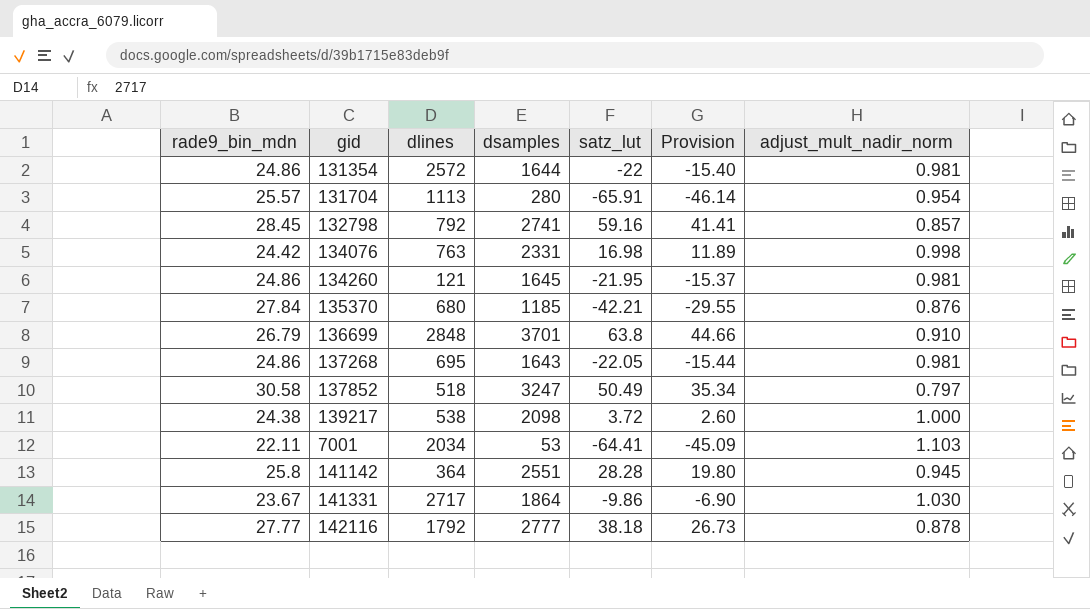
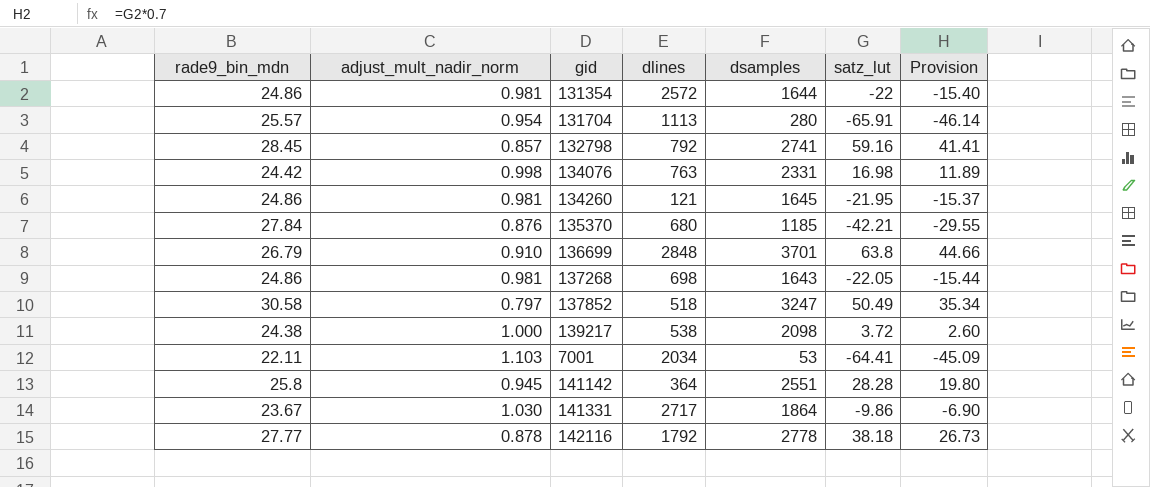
column adjust_mult_nadir_norm | position: 7 -> 2
137268 | dlines: 695 -> 698
142116 | dsamples: 2777 -> 2778

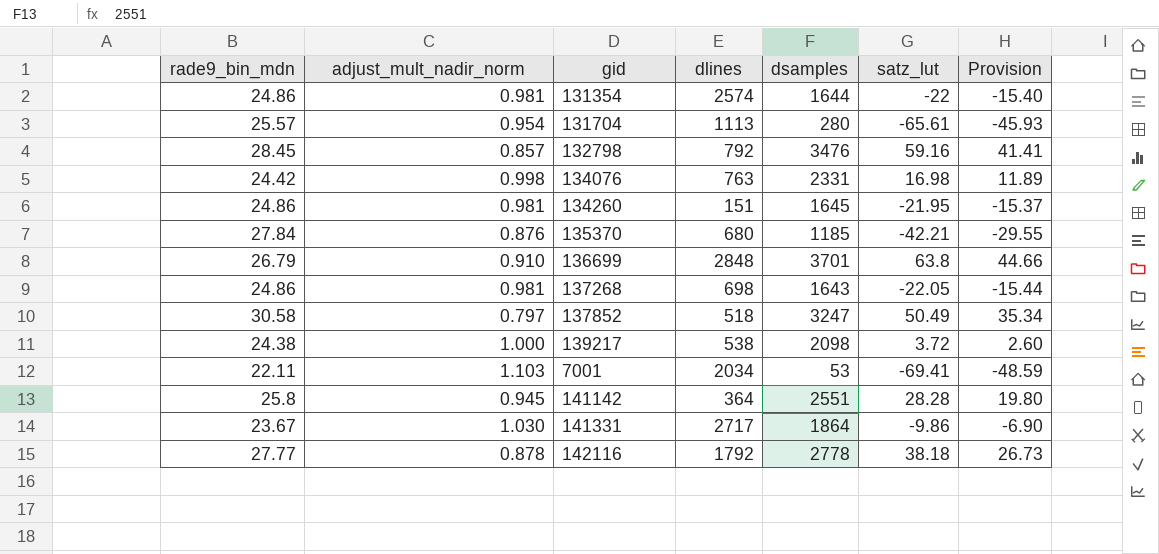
131354 | dlines: 2572 -> 2574
131704 | satz_lut: -65.91 -> -65.61
131704 | Provision: -46.14 -> -45.93
132798 | dsamples: 2741 -> 3476
134260 | dlines: 121 -> 151
7001 | satz_lut: -64.41 -> -69.41
7001 | Provision: -45.09 -> -48.59

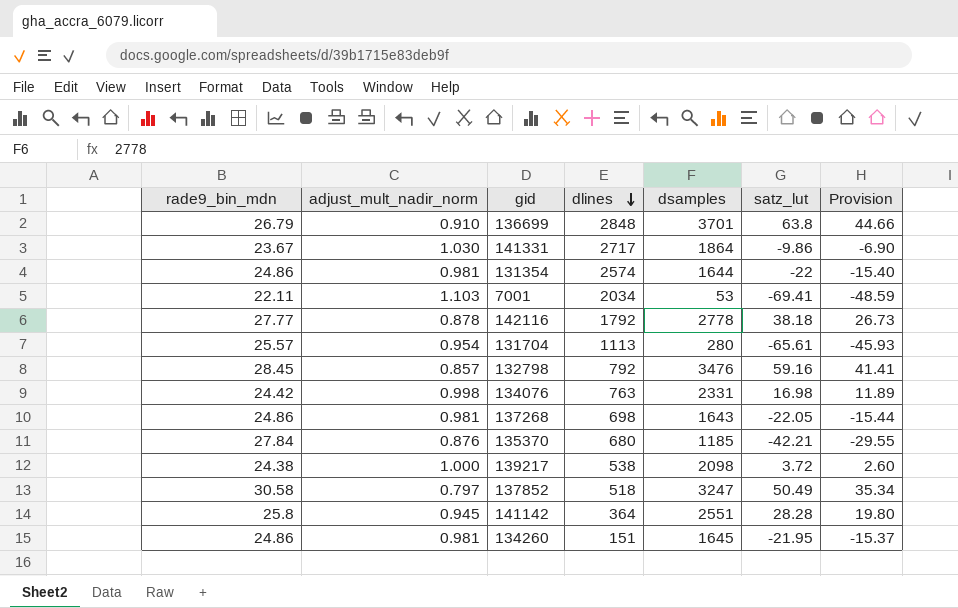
row order: none -> dlines descending

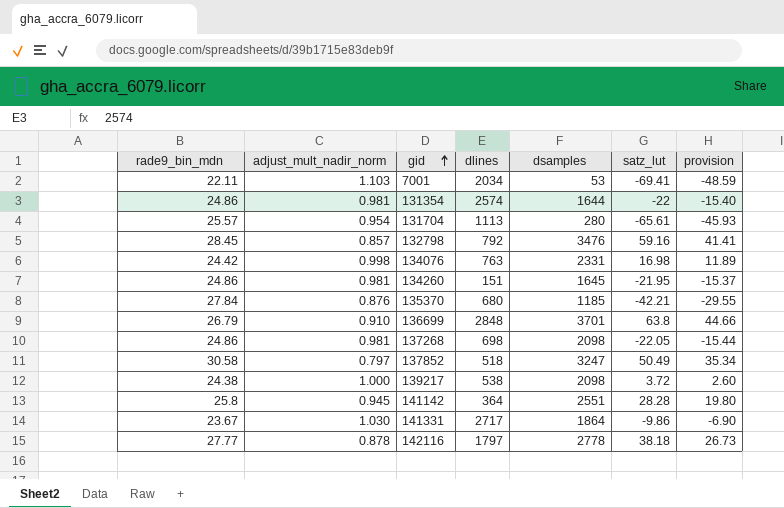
row order: dlines descending -> gid ascending
column name: Provision -> provision
137268 | dsamples: 1643 -> 2098
142116 | dlines: 1792 -> 1797

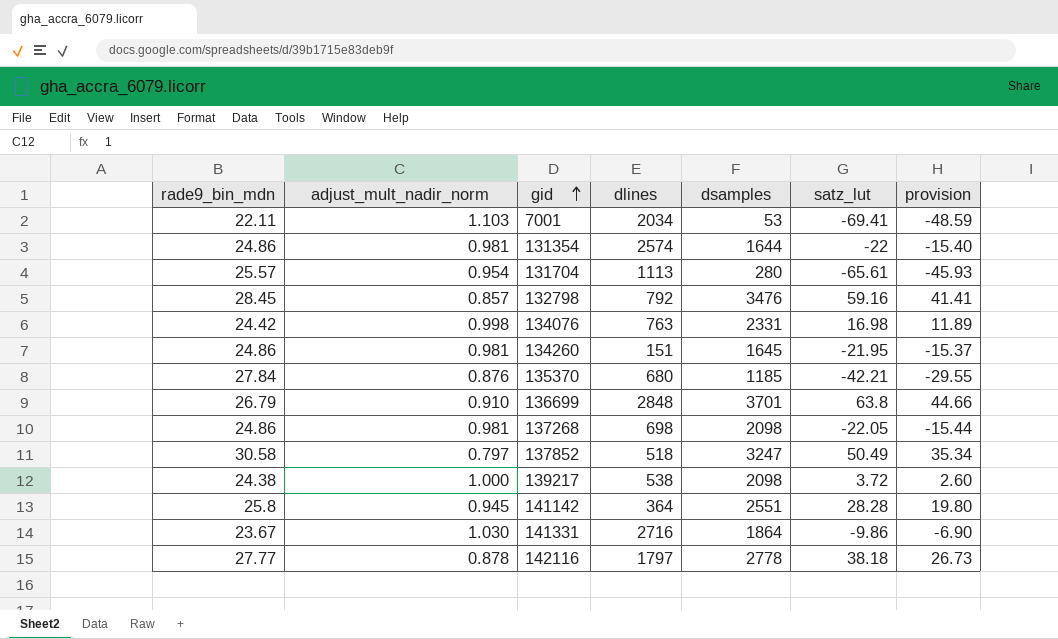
141331 | dlines: 2717 -> 2716

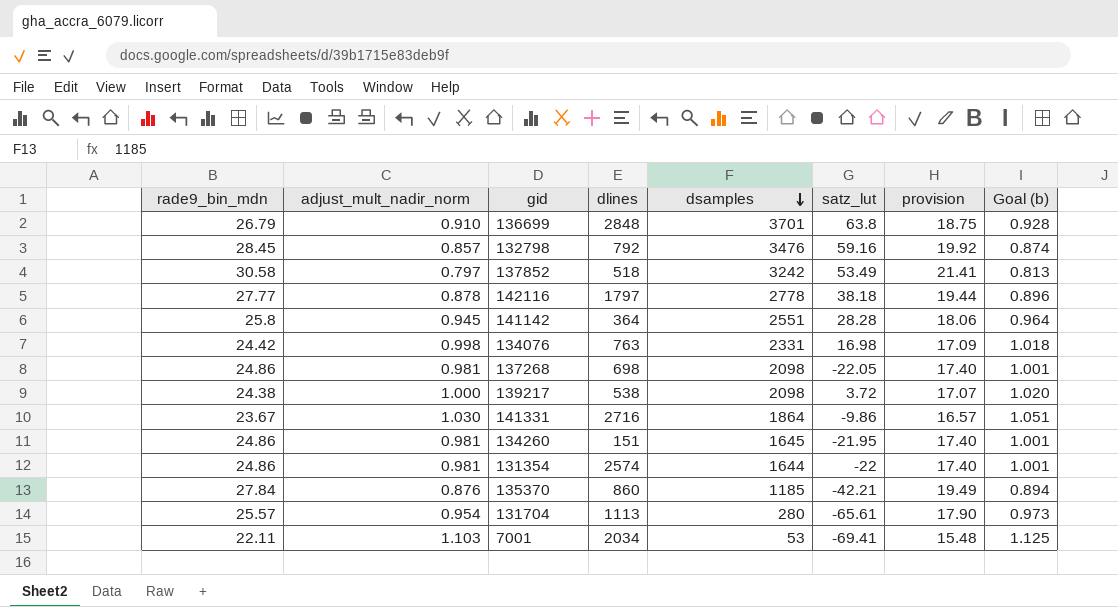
row order: gid ascending -> dsamples descending
column provision | formula: [satz_lut] * 0.7 -> [rade9_bin_mdn] * 0.7
column Goal (b) | formula: none -> [adjust_mult_nadir_norm] * 1.02
137852 | dsamples: 3247 -> 3242
137852 | satz_lut: 50.49 -> 53.49
135370 | dlines: 680 -> 860

